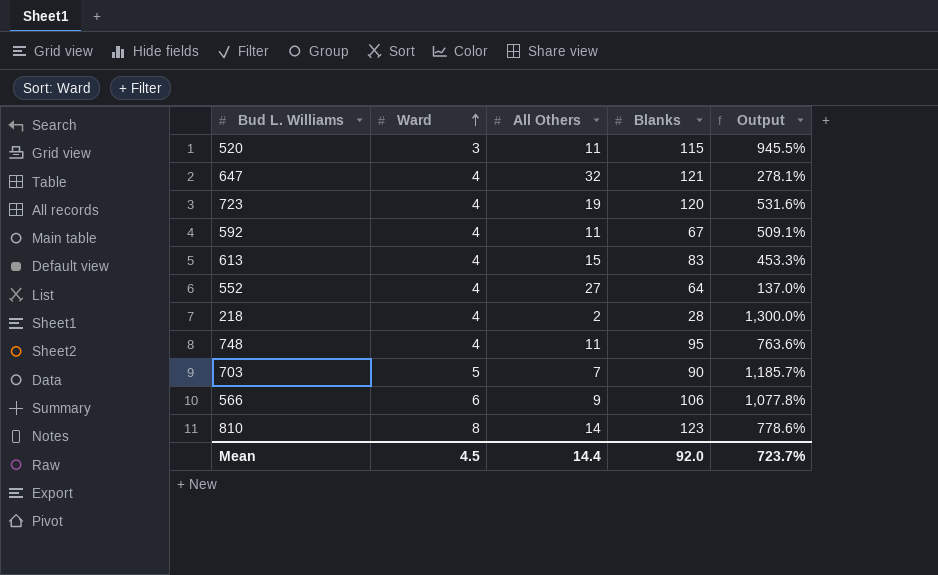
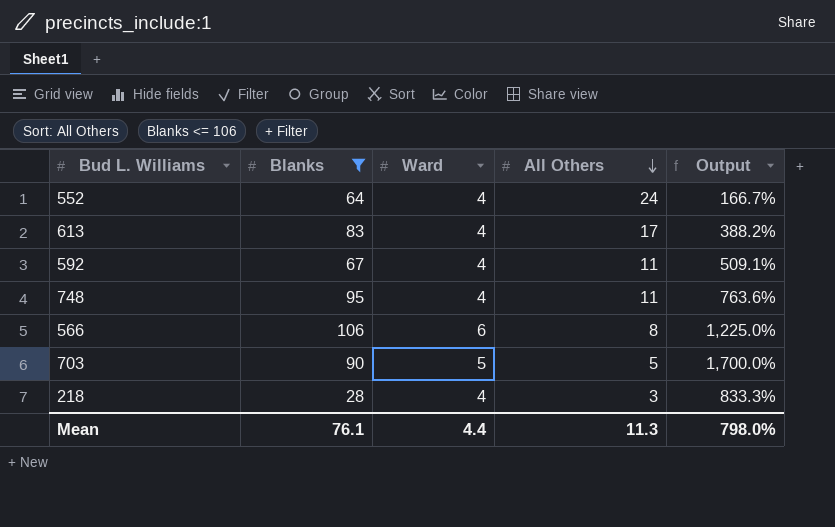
filter: none -> Blanks <= 106
row order: Ward ascending -> All Others descending
column Blanks | position: 4 -> 2
552 | All Others: 27 -> 24
552 | Output: 137.0% -> 166.7%
613 | All Others: 15 -> 17
613 | Output: 453.3% -> 388.2%
566 | All Others: 9 -> 8
566 | Output: 1,077.8% -> 1,225.0%
703 | All Others: 7 -> 5
703 | Output: 1,185.7% -> 1,700.0%
218 | All Others: 2 -> 3
218 | Output: 1,300.0% -> 833.3%
Mean | Blanks: 92.0 -> 76.1
Mean | Ward: 4.5 -> 4.4
Mean | All Others: 14.4 -> 11.3
Mean | Output: 723.7% -> 798.0%

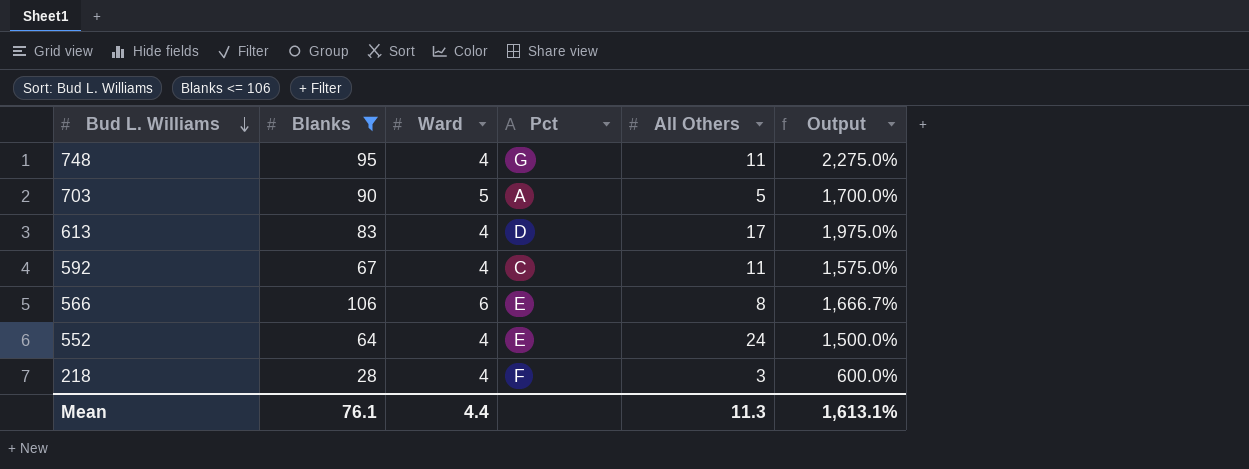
row order: All Others descending -> Bud L. Williams descending
column Pct | position: none -> 4
column Output | formula: ([Blanks] - [All Others]) / [All Others] -> ([Blanks] - [Ward]) / [Ward]
Mean | Output: 798.0% -> 1,613.1%

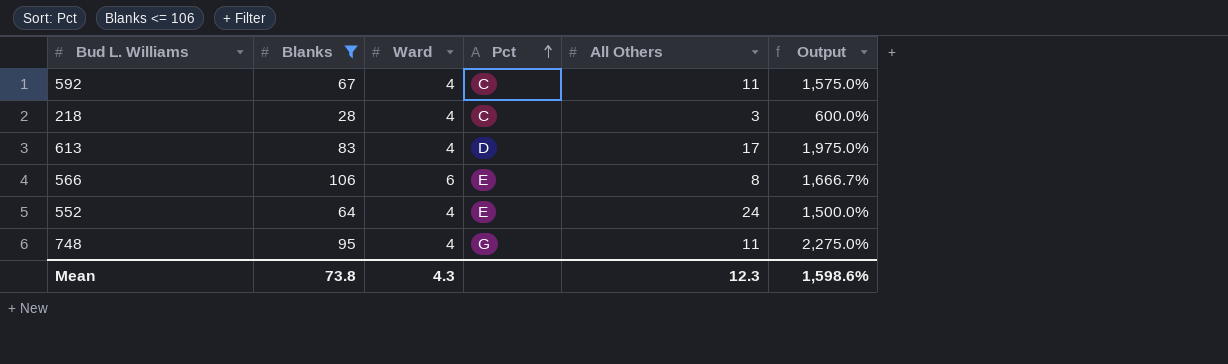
row order: Bud L. Williams descending -> Pct ascending
row 703: 90 | 5 | A | 5 | 1,700.0% -> none
218 | Pct: F -> C
Mean | Blanks: 76.1 -> 73.8
Mean | Ward: 4.4 -> 4.3
Mean | All Others: 11.3 -> 12.3
Mean | Output: 1,613.1% -> 1,598.6%

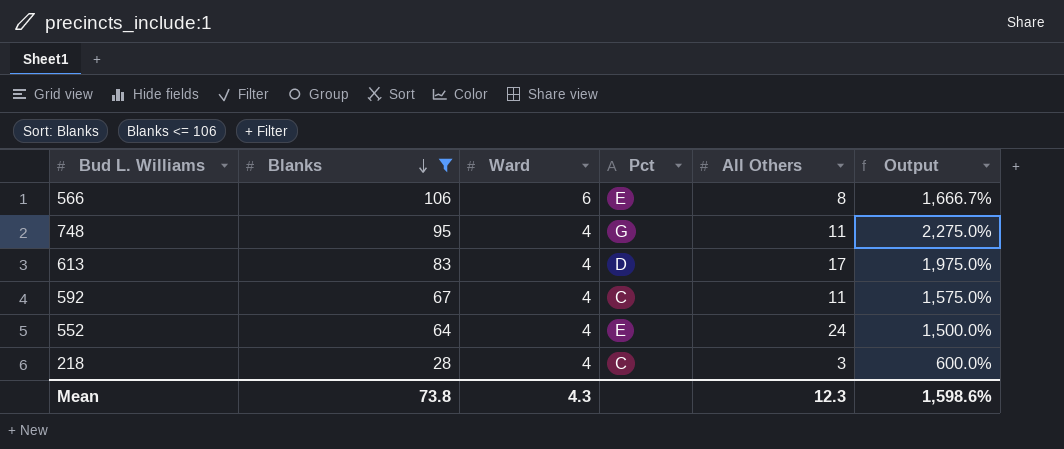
row order: Pct ascending -> Blanks descending

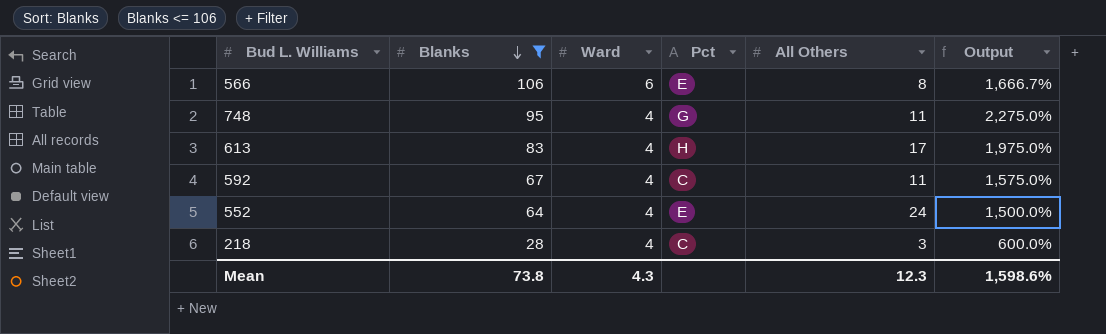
613 | Pct: D -> H

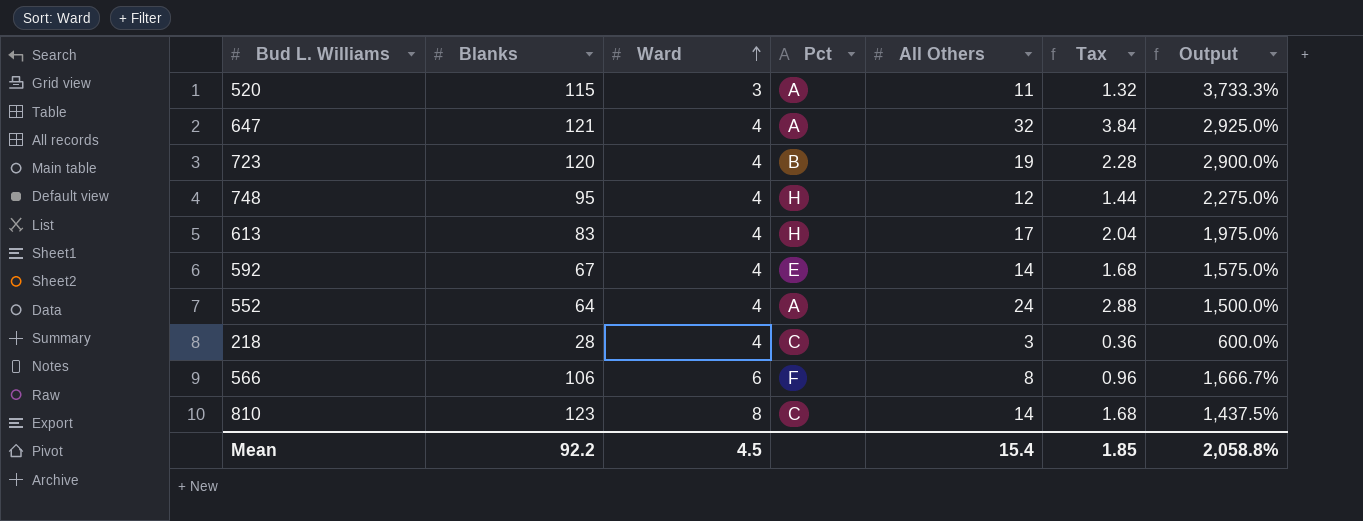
filter: Blanks <= 106 -> none
row order: Blanks descending -> Ward ascending
column Tax | formula: none -> [All Others] * 0.12
748 | Pct: G -> H
748 | All Others: 11 -> 12
592 | Pct: C -> E
592 | All Others: 11 -> 14
552 | Pct: E -> A
566 | Pct: E -> F
Mean | Blanks: 73.8 -> 92.2
Mean | Ward: 4.3 -> 4.5
Mean | All Others: 12.3 -> 15.4
Mean | Output: 1,598.6% -> 2,058.8%

